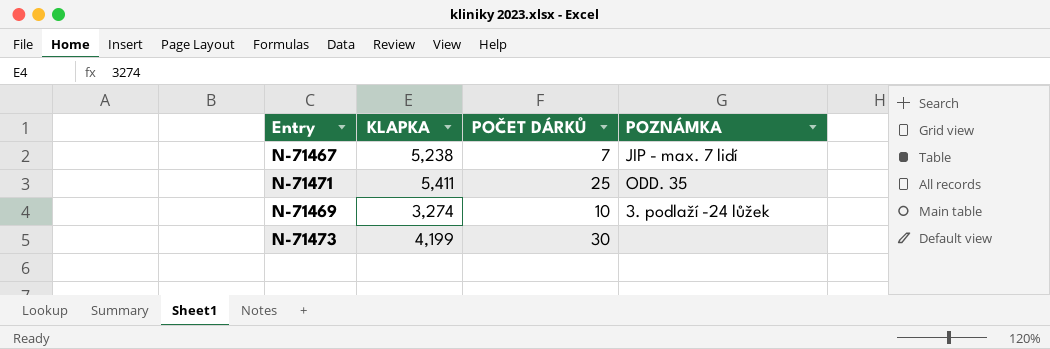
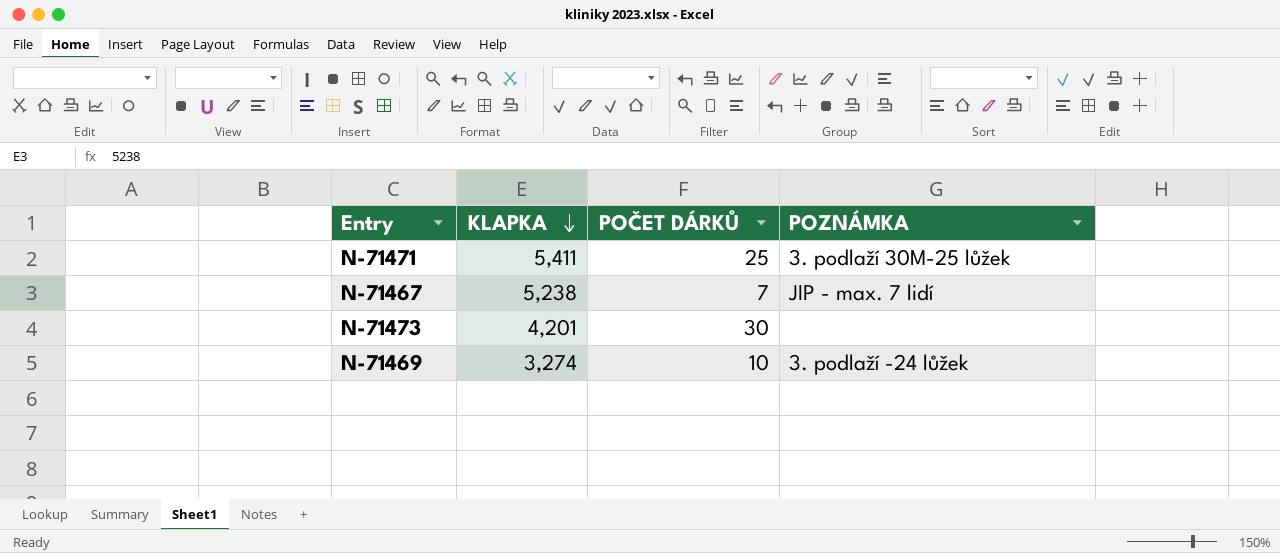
row order: none -> KLAPKA descending
N-71471 | POZNÁMKA: ODD. 35 -> 3. podlaží 30M-25 lůžek
N-71473 | KLAPKA: 4,199 -> 4,201

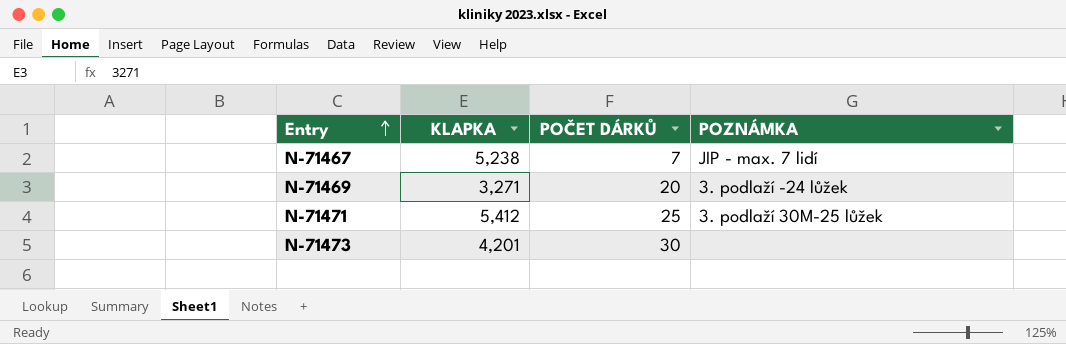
row order: KLAPKA descending -> Entry ascending
N-71469 | KLAPKA: 3,274 -> 3,271
N-71469 | POČET DÁRKŮ: 10 -> 20
N-71471 | KLAPKA: 5,411 -> 5,412

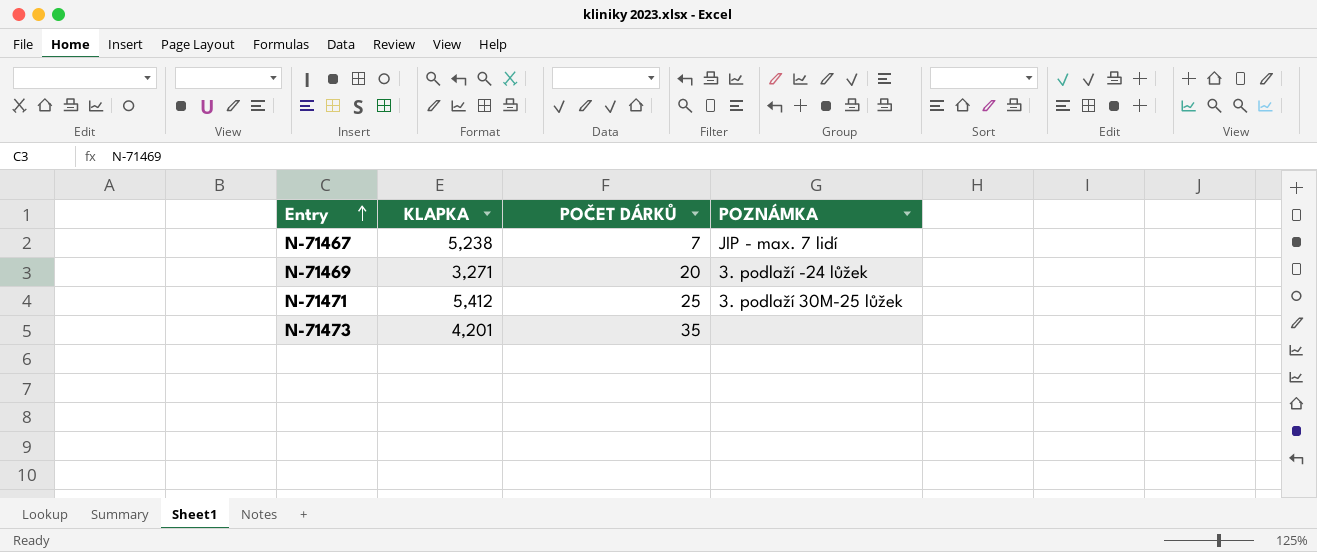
N-71473 | POČET DÁRKŮ: 30 -> 35

